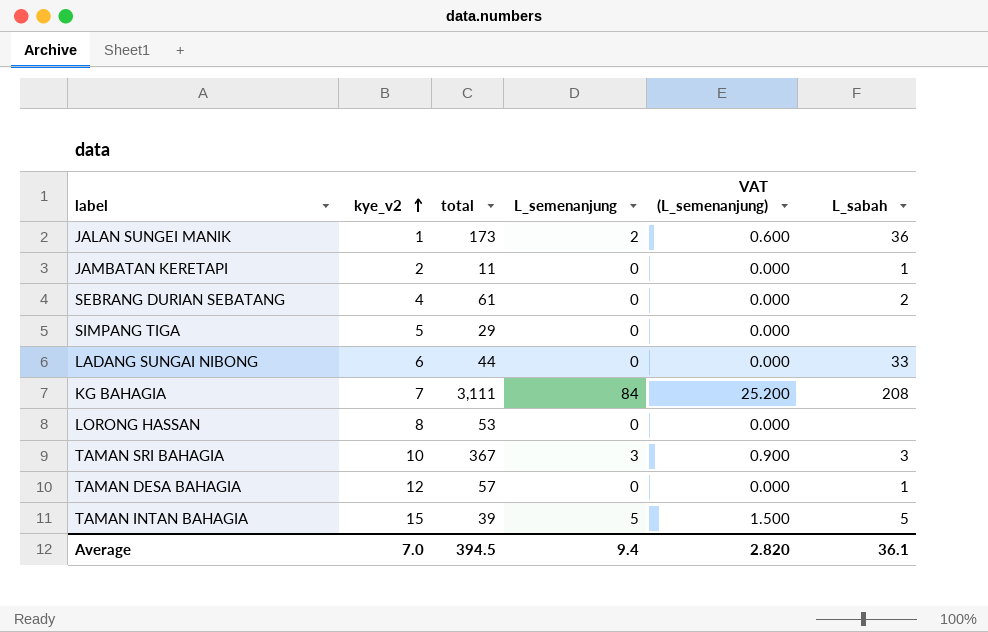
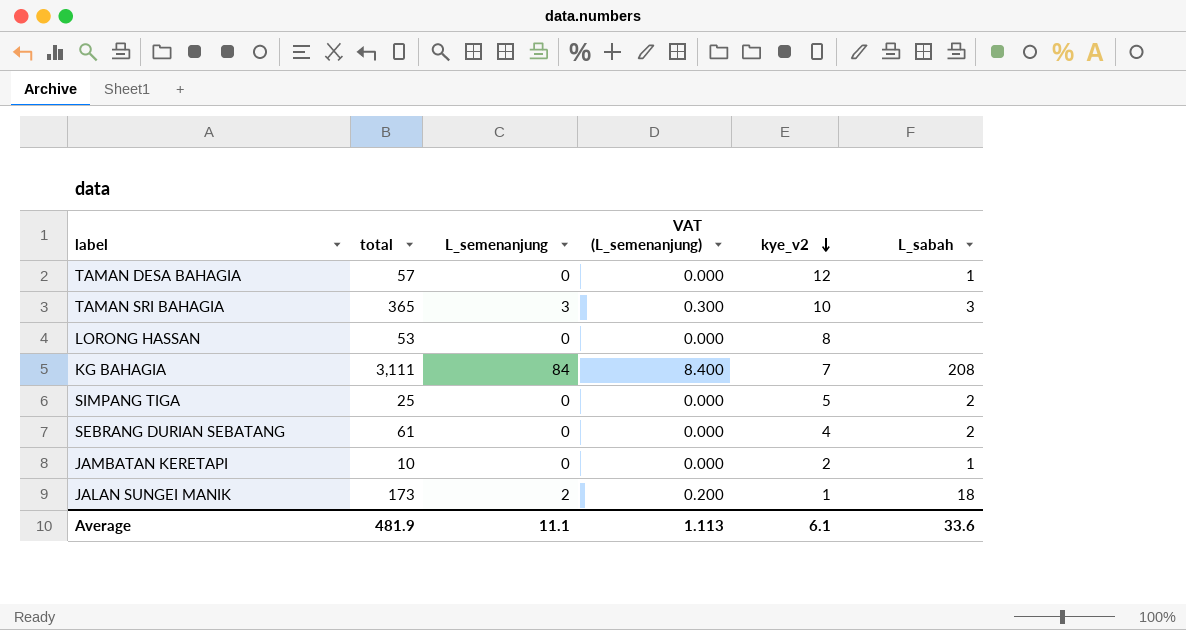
row order: kye_v2 ascending -> kye_v2 descending
column VAT (L_semenanjung) | formula: [L_semenanjung] * 0.3 -> [L_semenanjung] * 0.1
column kye_v2 | position: 2 -> 5
row LADANG SUNGAI NIBONG: 6 | 44 | 0 | 0.000 | 33 -> none
row TAMAN INTAN BAHAGIA: 15 | 39 | 5 | 1.500 | 5 -> none
TAMAN SRI BAHAGIA | total: 367 -> 365
SIMPANG TIGA | total: 29 -> 25
SIMPANG TIGA | L_sabah: none -> 2
JAMBATAN KERETAPI | total: 11 -> 10
JALAN SUNGEI MANIK | L_sabah: 36 -> 18
Average | total: 394.5 -> 481.9
Average | L_semenanjung: 9.4 -> 11.1
Average | VAT (L_semenanjung): 2.820 -> 1.113
Average | kye_v2: 7.0 -> 6.1
Average | L_sabah: 36.1 -> 33.6

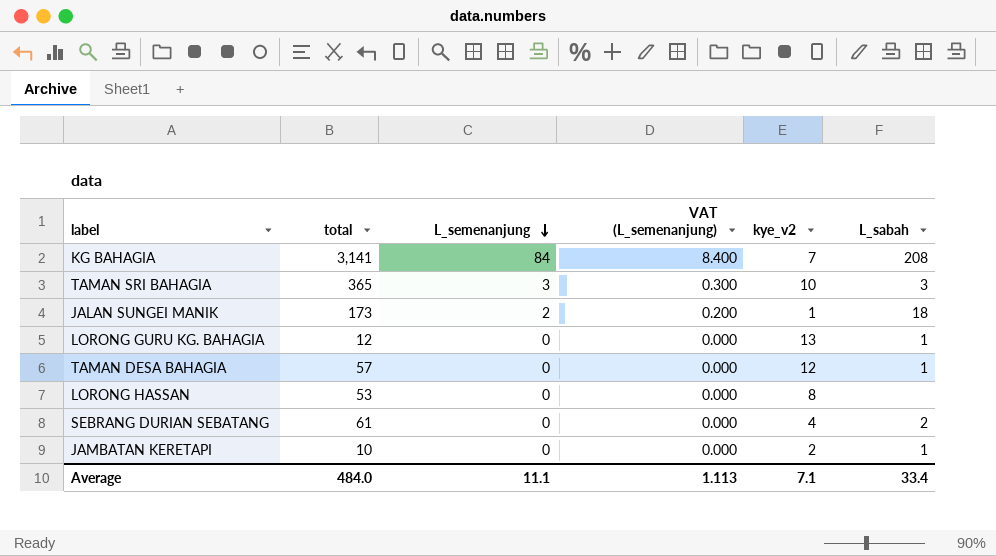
row order: kye_v2 descending -> L_semenanjung descending
row SIMPANG TIGA: 25 | 0 | 0.000 | 5 | 2 -> none
KG BAHAGIA | total: 3,111 -> 3,141
row LORONG GURU KG. BAHAGIA: none -> 12 | 0 | 0.000 | 13 | 1
Average | total: 481.9 -> 484.0
Average | kye_v2: 6.1 -> 7.1
Average | L_sabah: 33.6 -> 33.4

